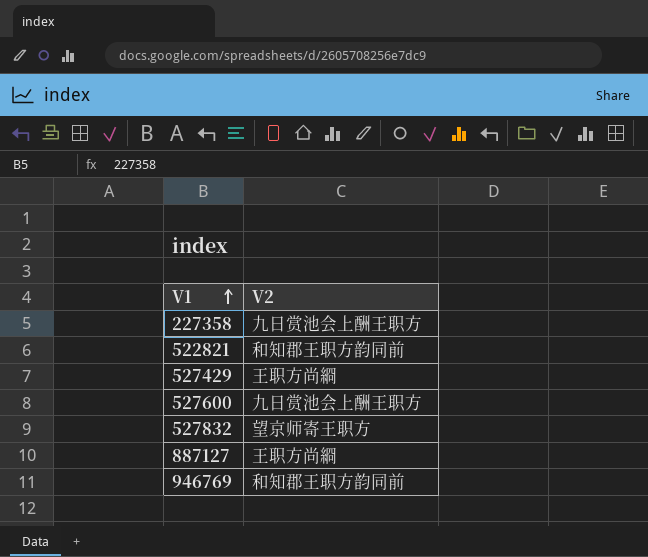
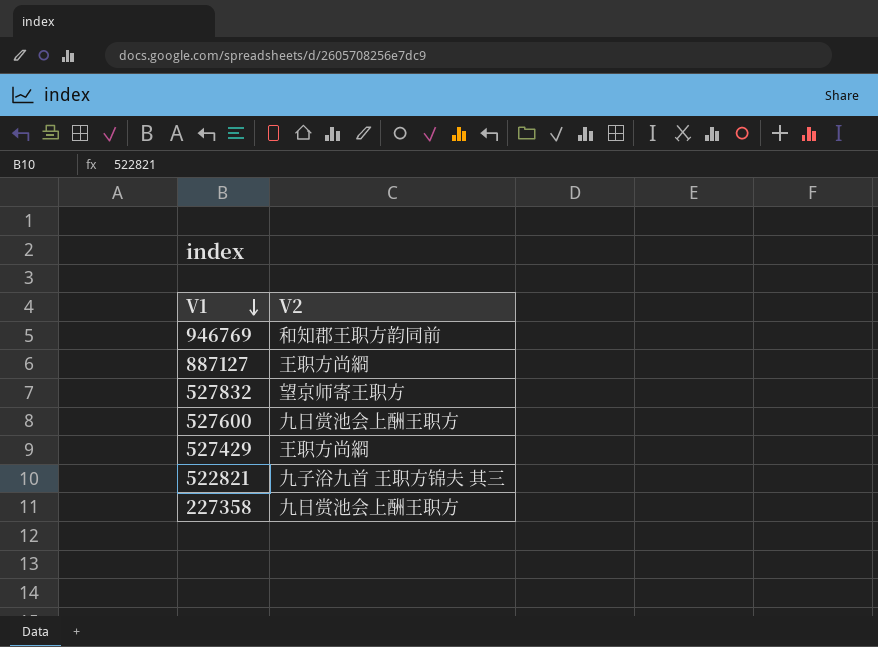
row order: V1 ascending -> V1 descending
522821 | V2: 和知郡王职方韵同前 -> 九子浴九首 王职方锦夫 其三

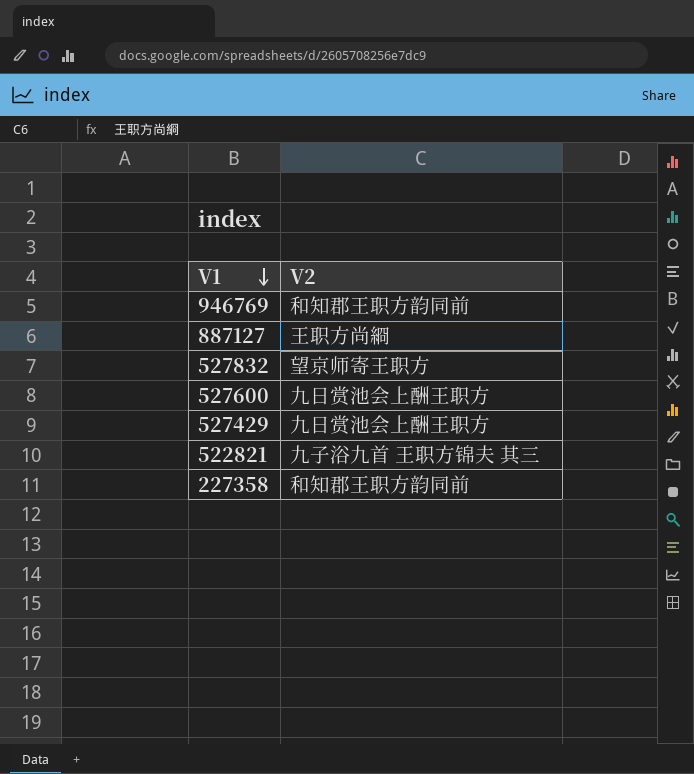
527429 | V2: 王职方尚綗 -> 九日赏池会上酬王职方
227358 | V2: 九日赏池会上酬王职方 -> 和知郡王职方韵同前

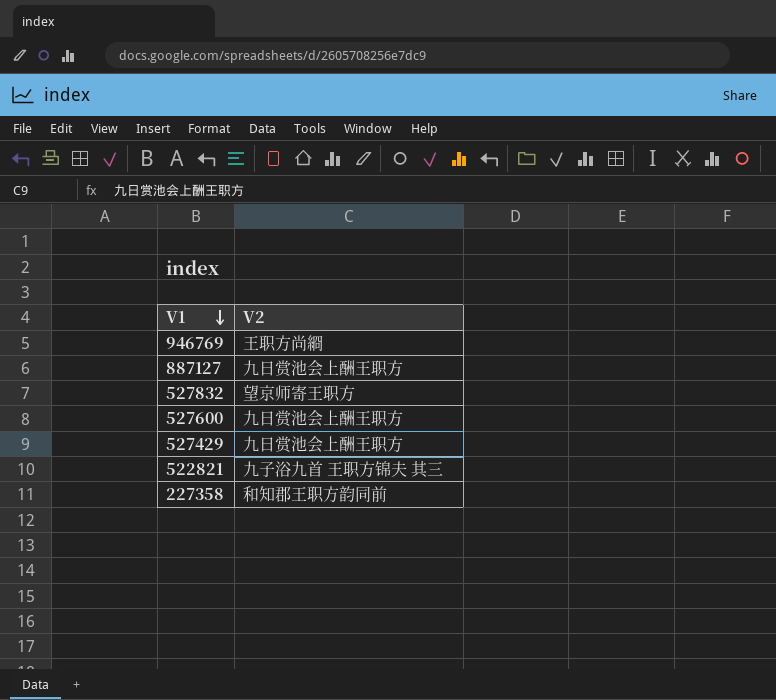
946769 | V2: 和知郡王职方韵同前 -> 王职方尚綗
887127 | V2: 王职方尚綗 -> 九日赏池会上酬王职方

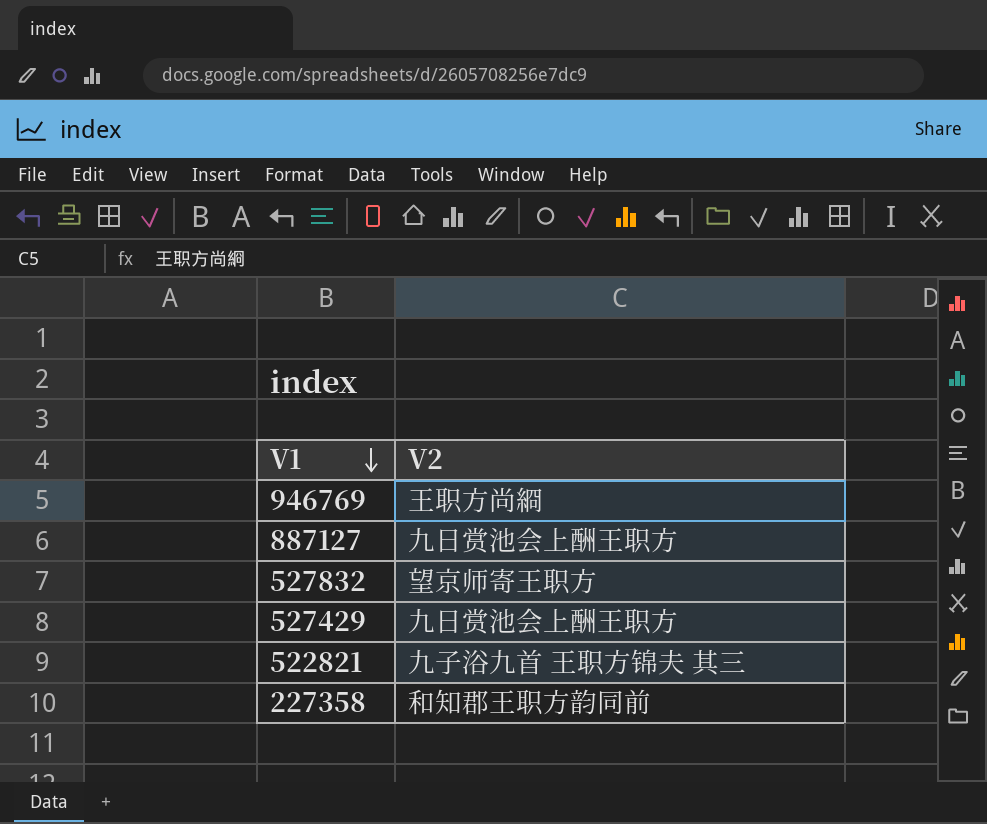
row 527600: 九日赏池会上酬王职方 -> none

